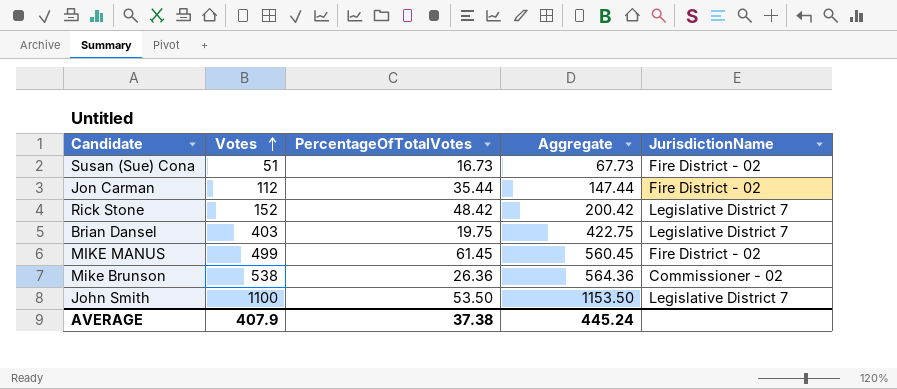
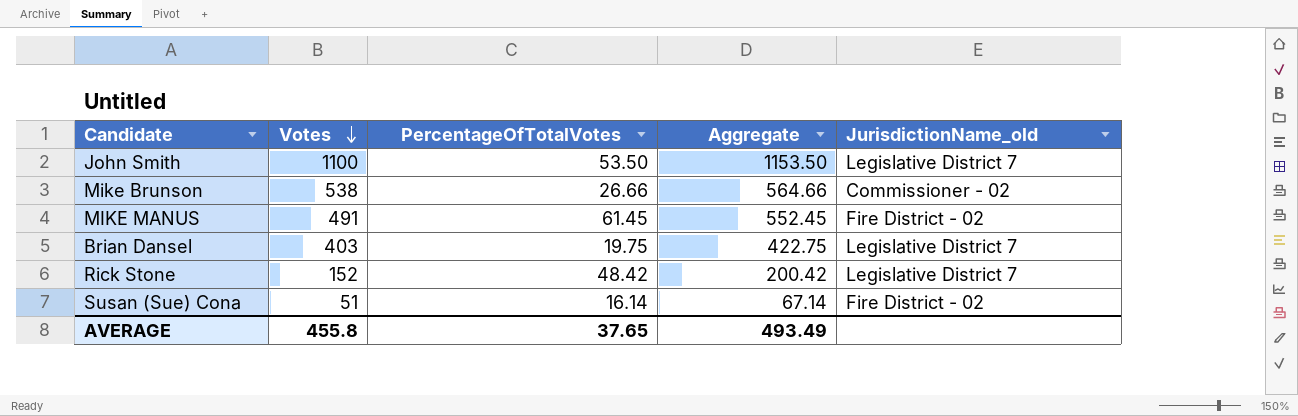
row order: Votes ascending -> Votes descending
column name: JurisdictionName -> JurisdictionName_old
row Jon Carman: 112 | 35.44 | 147.44 | Fire District - 02 -> none
Mike Brunson | PercentageOfTotalVotes: 26.36 -> 26.66
Mike Brunson | Aggregate: 564.36 -> 564.66
MIKE MANUS | Votes: 499 -> 491
MIKE MANUS | Aggregate: 560.45 -> 552.45
Susan (Sue) Cona | PercentageOfTotalVotes: 16.73 -> 16.14
Susan (Sue) Cona | Aggregate: 67.73 -> 67.14
AVERAGE | Votes: 407.9 -> 455.8
AVERAGE | PercentageOfTotalVotes: 37.38 -> 37.65
AVERAGE | Aggregate: 445.24 -> 493.49

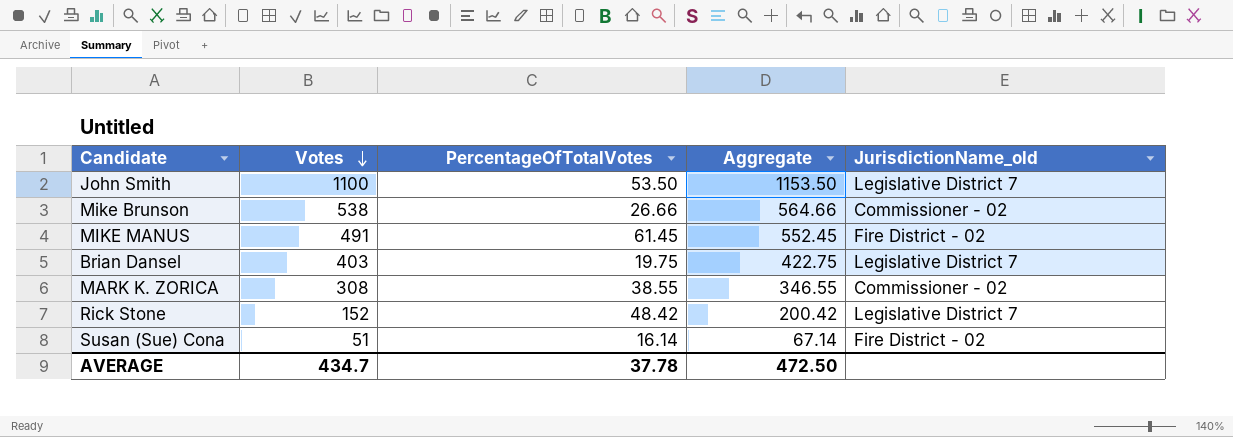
row MARK K. ZORICA: none -> 308 | 38.55 | 346.55 | Commissioner - 02
AVERAGE | Votes: 455.8 -> 434.7
AVERAGE | PercentageOfTotalVotes: 37.65 -> 37.78
AVERAGE | Aggregate: 493.49 -> 472.50

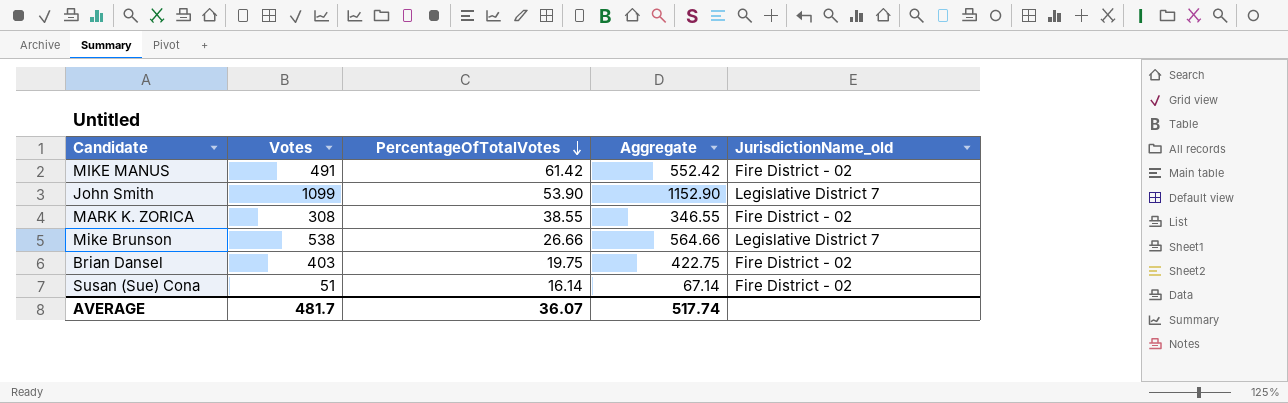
row order: Votes descending -> PercentageOfTotalVotes descending
row Rick Stone: 152 | 48.42 | 200.42 | Legislative District 7 -> none
MIKE MANUS | PercentageOfTotalVotes: 61.45 -> 61.42
MIKE MANUS | Aggregate: 552.45 -> 552.42
John Smith | Votes: 1100 -> 1099
John Smith | PercentageOfTotalVotes: 53.50 -> 53.90
John Smith | Aggregate: 1153.50 -> 1152.90
MARK K. ZORICA | JurisdictionName_old: Commissioner - 02 -> Fire District - 02
Mike Brunson | JurisdictionName_old: Commissioner - 02 -> Legislative District 7
Brian Dansel | JurisdictionName_old: Legislative District 7 -> Fire District - 02
AVERAGE | Votes: 434.7 -> 481.7
AVERAGE | PercentageOfTotalVotes: 37.78 -> 36.07
AVERAGE | Aggregate: 472.50 -> 517.74

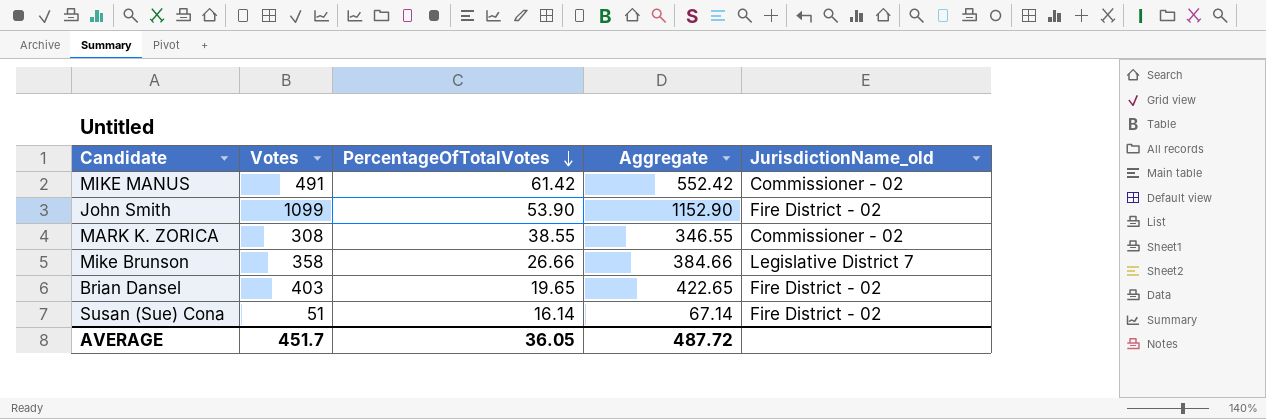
MIKE MANUS | JurisdictionName_old: Fire District - 02 -> Commissioner - 02
John Smith | JurisdictionName_old: Legislative District 7 -> Fire District - 02
MARK K. ZORICA | JurisdictionName_old: Fire District - 02 -> Commissioner - 02
Mike Brunson | Votes: 538 -> 358
Mike Brunson | Aggregate: 564.66 -> 384.66
Brian Dansel | PercentageOfTotalVotes: 19.75 -> 19.65
Brian Dansel | Aggregate: 422.75 -> 422.65
AVERAGE | Votes: 481.7 -> 451.7
AVERAGE | PercentageOfTotalVotes: 36.07 -> 36.05
AVERAGE | Aggregate: 517.74 -> 487.72

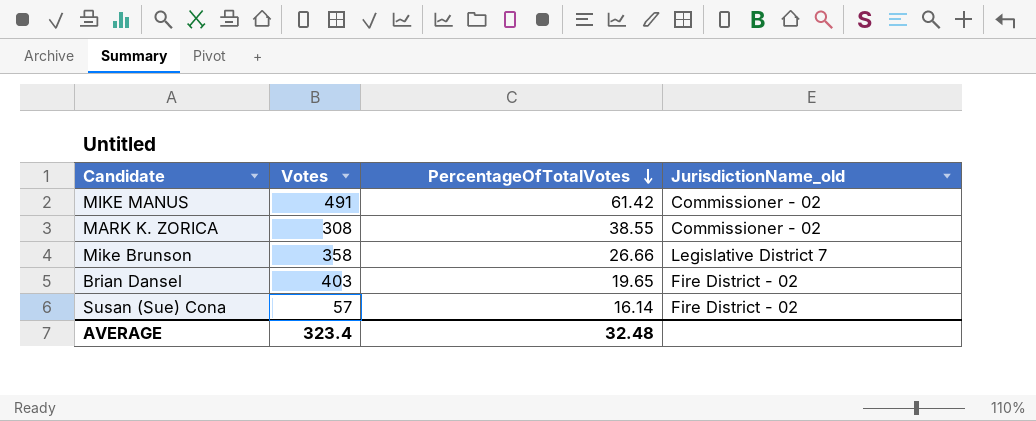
column Aggregate | formula: [Votes] + [PercentageOfTotalVotes] -> none
row John Smith: 1099 | 53.90 | 1152.90 | Fire District - 02 -> none
Susan (Sue) Cona | Votes: 51 -> 57
AVERAGE | Votes: 451.7 -> 323.4
AVERAGE | PercentageOfTotalVotes: 36.05 -> 32.48

